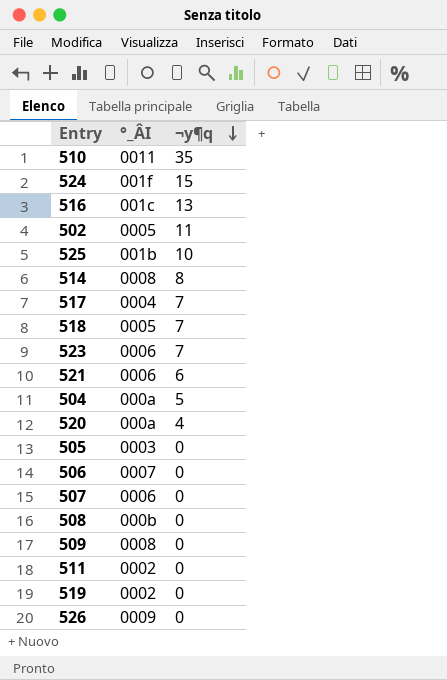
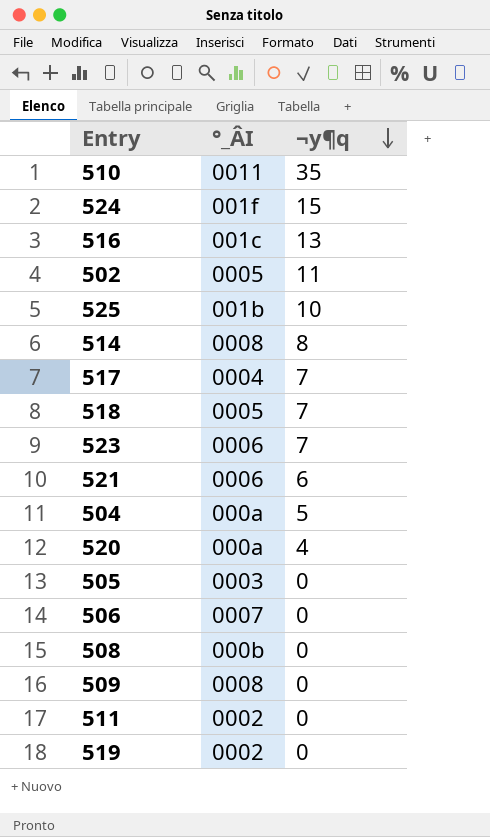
row 507: 0006 | 0 -> none
row 526: 0009 | 0 -> none

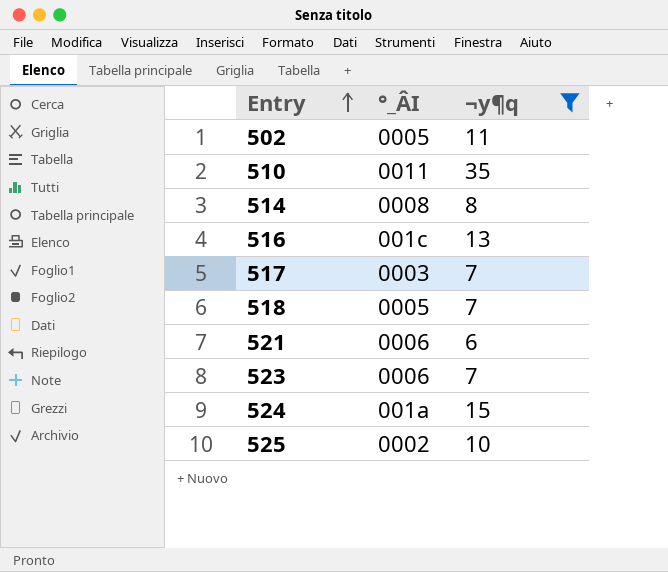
filter: none -> ¬y¶q >= 6
row order: ¬y¶q descending -> Entry ascending
517 | °_ÂI: 0004 -> 0003
524 | °_ÂI: 001f -> 001a
525 | °_ÂI: 001b -> 0002

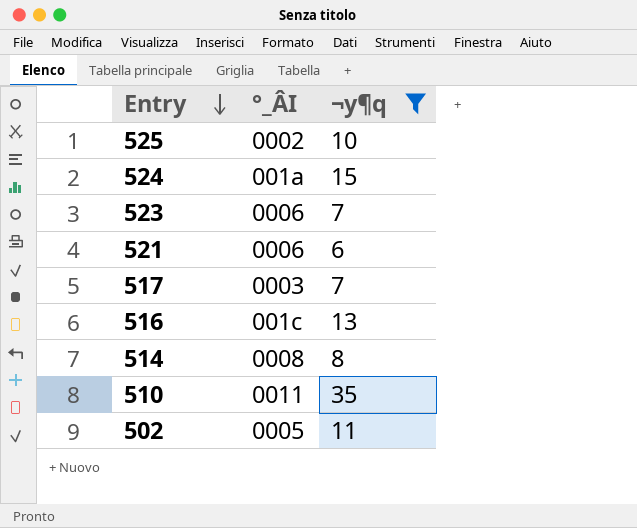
row order: Entry ascending -> Entry descending
row 518: 0005 | 7 -> none

